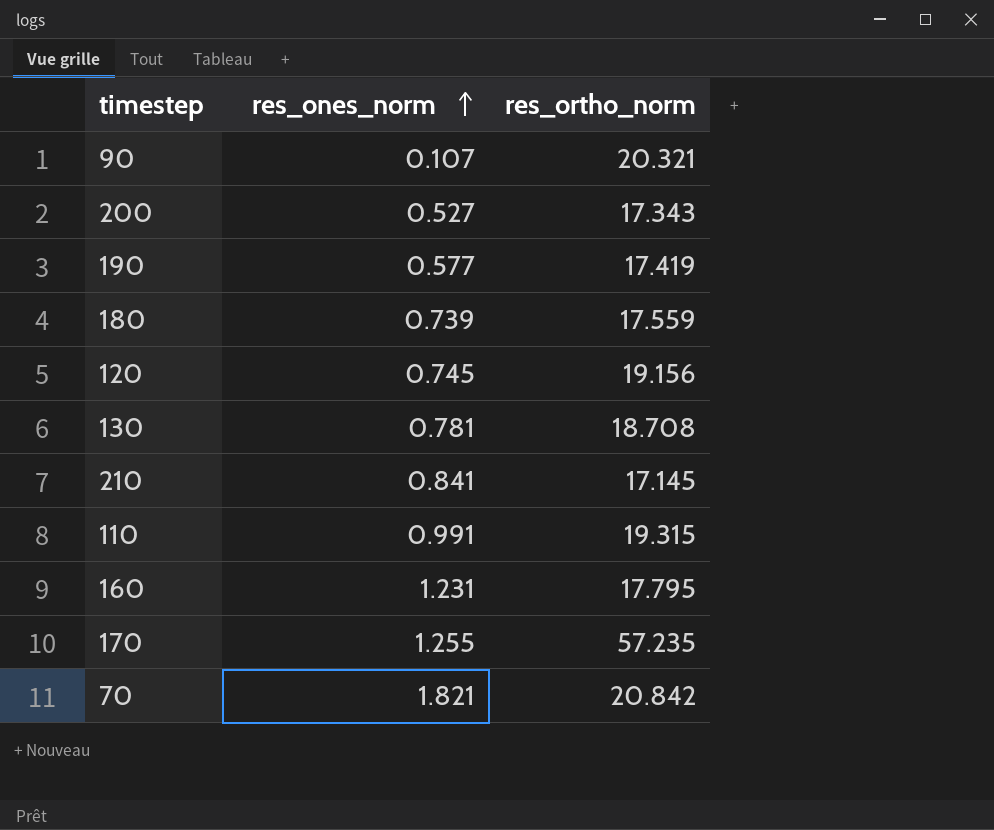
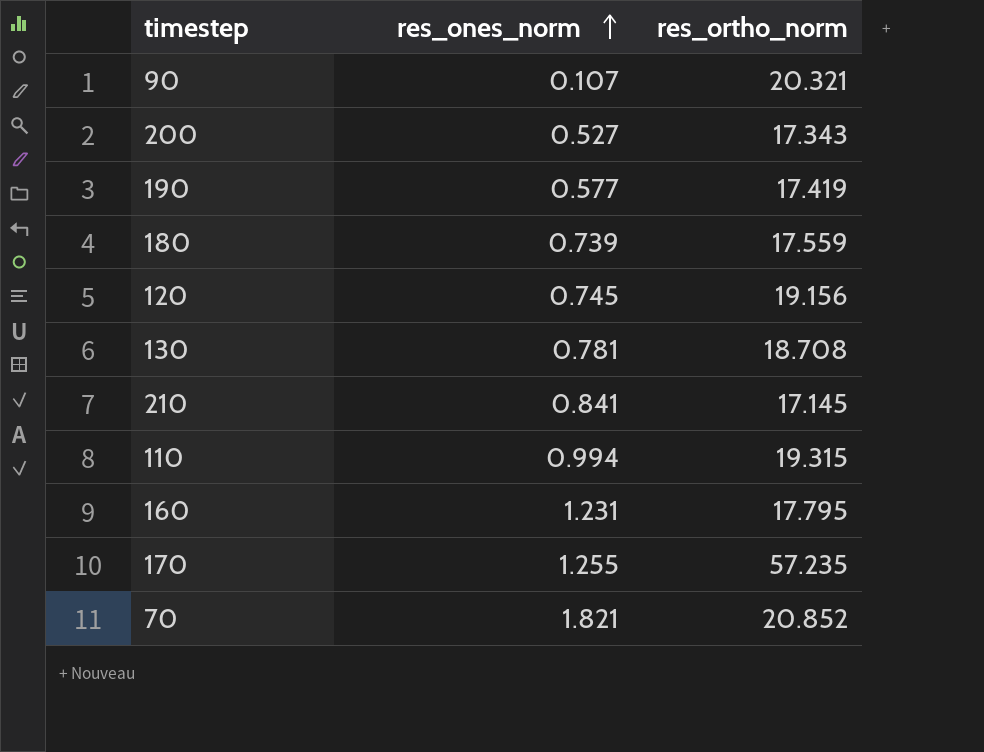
110 | res_ones_norm: 0.991 -> 0.994
70 | res_ortho_norm: 20.842 -> 20.852

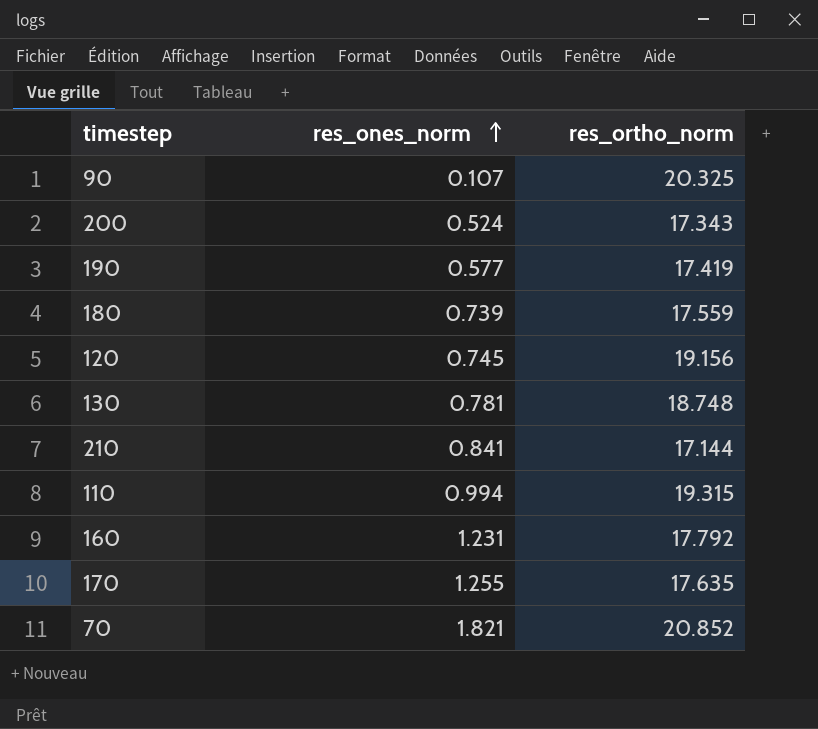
90 | res_ortho_norm: 20.321 -> 20.325
200 | res_ones_norm: 0.527 -> 0.524
130 | res_ortho_norm: 18.708 -> 18.748
210 | res_ortho_norm: 17.145 -> 17.144
160 | res_ortho_norm: 17.795 -> 17.792
170 | res_ortho_norm: 57.235 -> 17.635

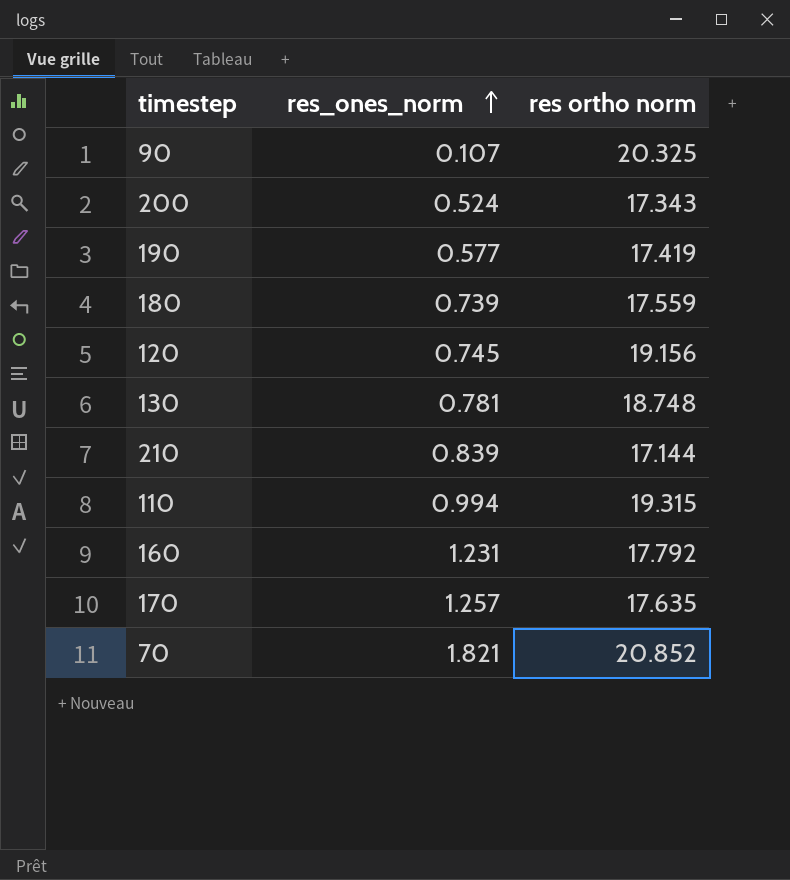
column name: res_ortho_norm -> res ortho norm
210 | res_ones_norm: 0.841 -> 0.839
170 | res_ones_norm: 1.255 -> 1.257

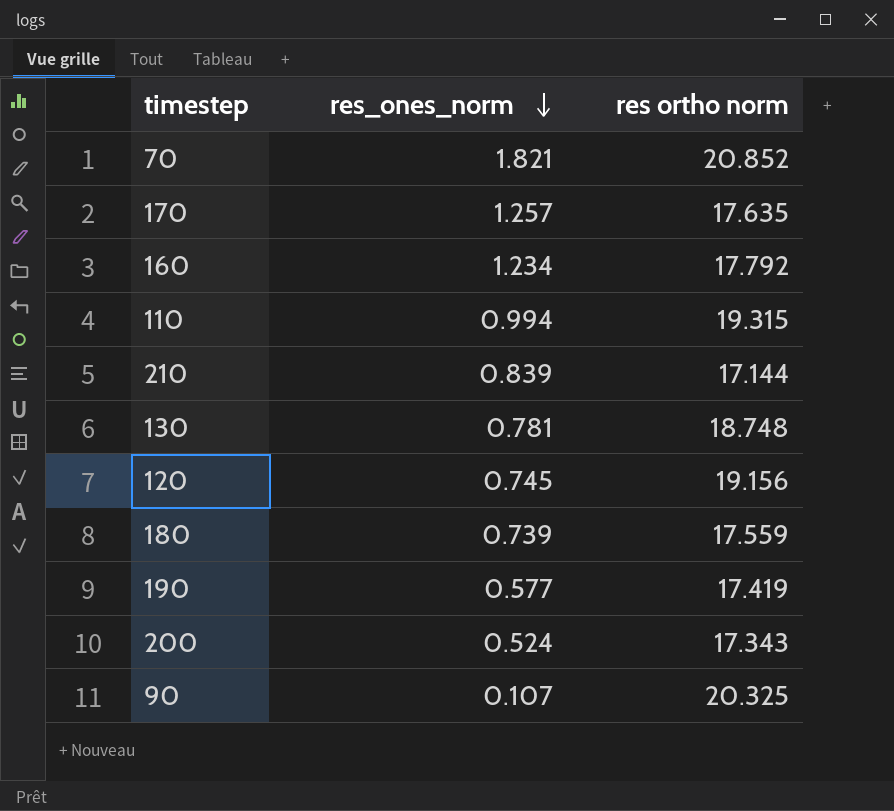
row order: res_ones_norm ascending -> res_ones_norm descending
160 | res_ones_norm: 1.231 -> 1.234

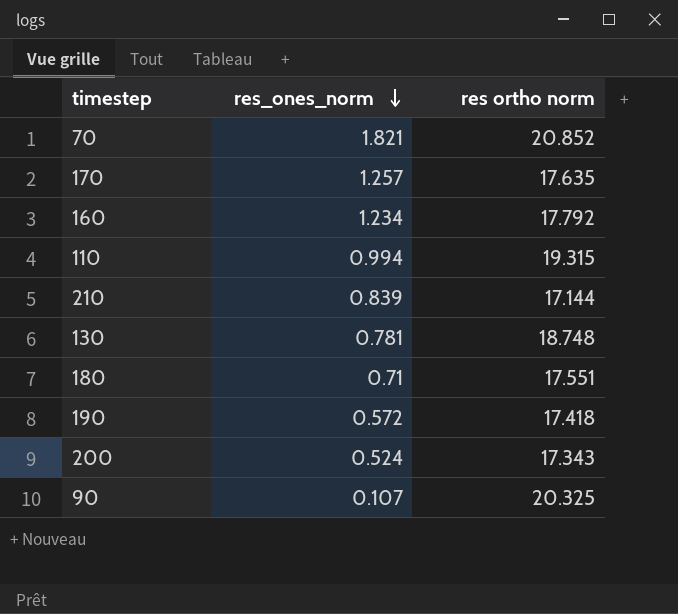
row 120: 0.745 | 19.156 -> none
180 | res_ones_norm: 0.739 -> 0.71
180 | res ortho norm: 17.559 -> 17.551
190 | res_ones_norm: 0.577 -> 0.572
190 | res ortho norm: 17.419 -> 17.418

